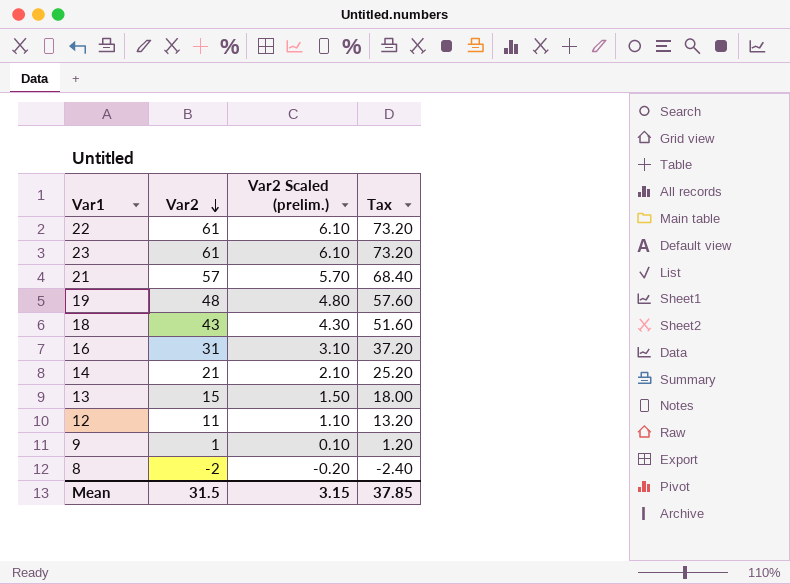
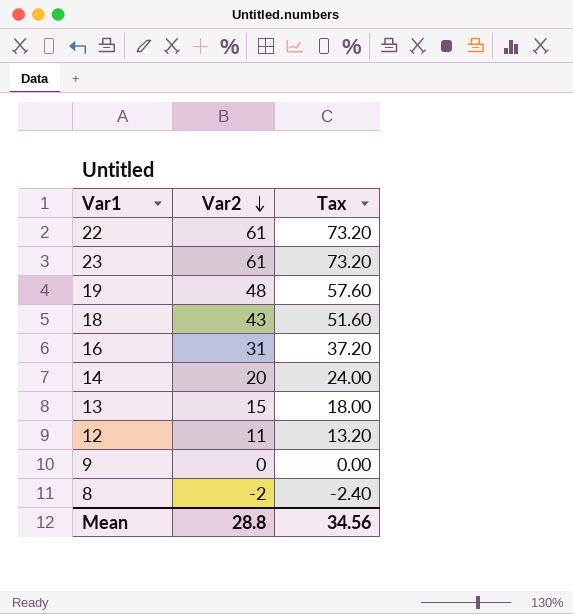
column Var2 Scaled (prelim.) | formula: [Var2] * 0.1 -> none
row 21: 57 | 5.70 | 68.40 -> none
14 | Var2: 21 -> 20
14 | Tax: 25.20 -> 24.00
9 | Var2: 1 -> 0
9 | Tax: 1.20 -> 0.00
Mean | Var2: 31.5 -> 28.8
Mean | Tax: 37.85 -> 34.56

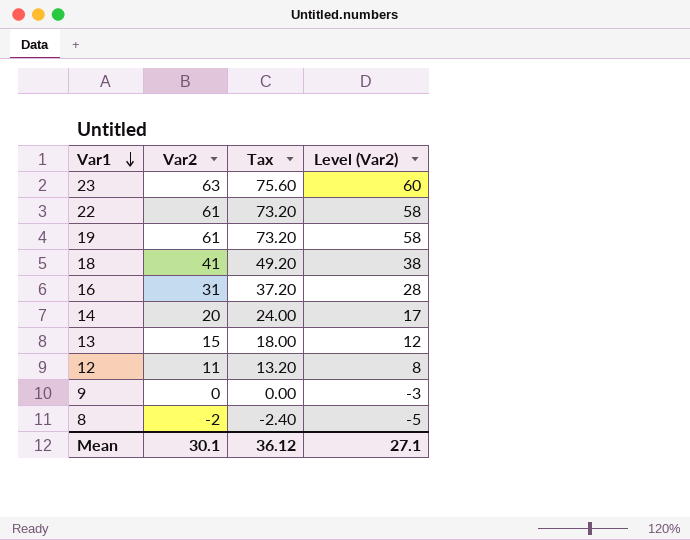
row order: Var2 descending -> Var1 descending
column Level (Var2) | formula: none -> [Var2] - 3
23 | Var2: 61 -> 63
23 | Tax: 73.20 -> 75.60
19 | Var2: 48 -> 61
19 | Tax: 57.60 -> 73.20
18 | Var2: 43 -> 41
18 | Tax: 51.60 -> 49.20
Mean | Var2: 28.8 -> 30.1
Mean | Tax: 34.56 -> 36.12

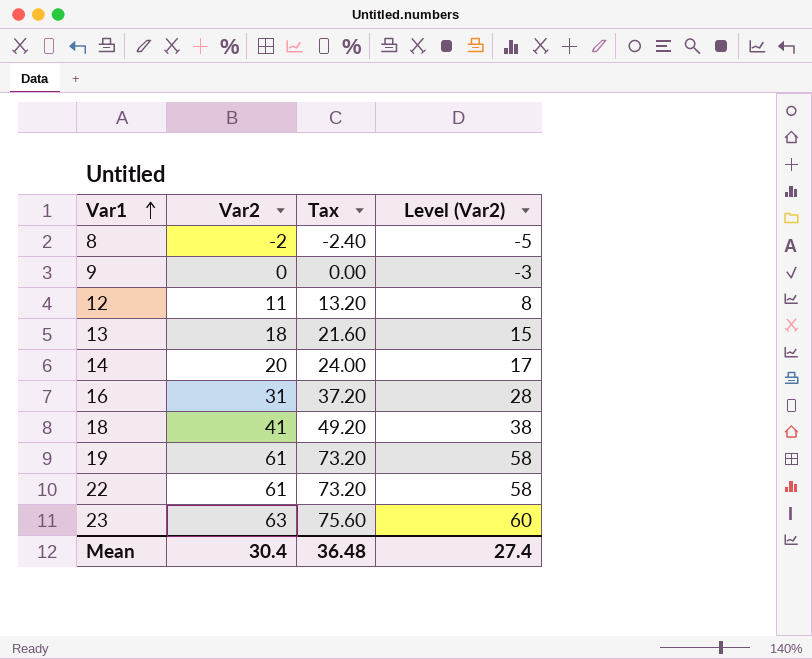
row order: Var1 descending -> Var1 ascending
13 | Var2: 15 -> 18
13 | Tax: 18.00 -> 21.60
13 | Level (Var2): 12 -> 15
Mean | Var2: 30.1 -> 30.4
Mean | Tax: 36.12 -> 36.48
Mean | Level (Var2): 27.1 -> 27.4

